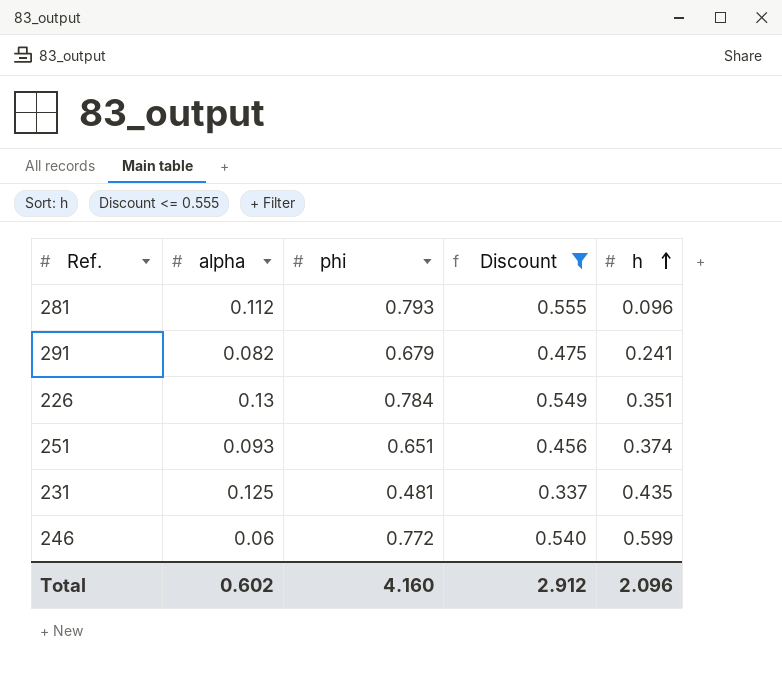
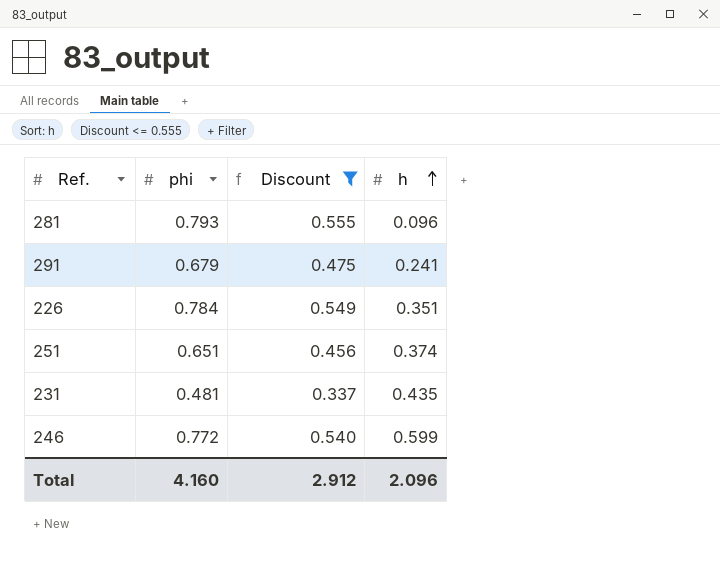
column alpha | position: 2 -> none

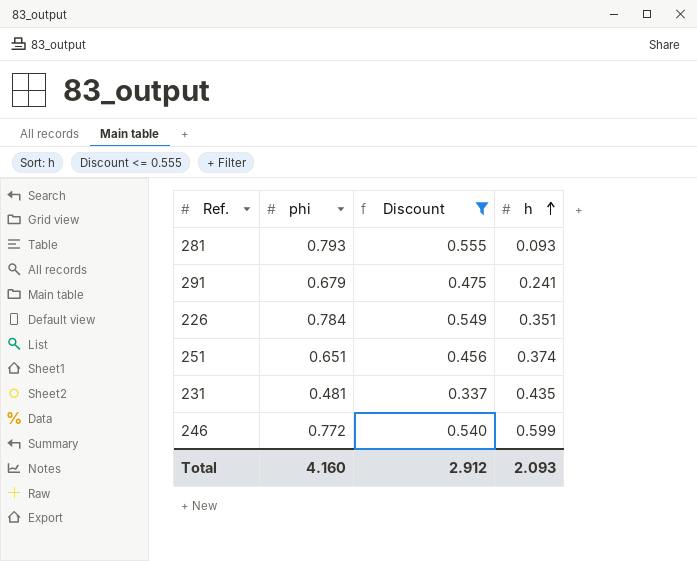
281 | h: 0.096 -> 0.093
Total | h: 2.096 -> 2.093

